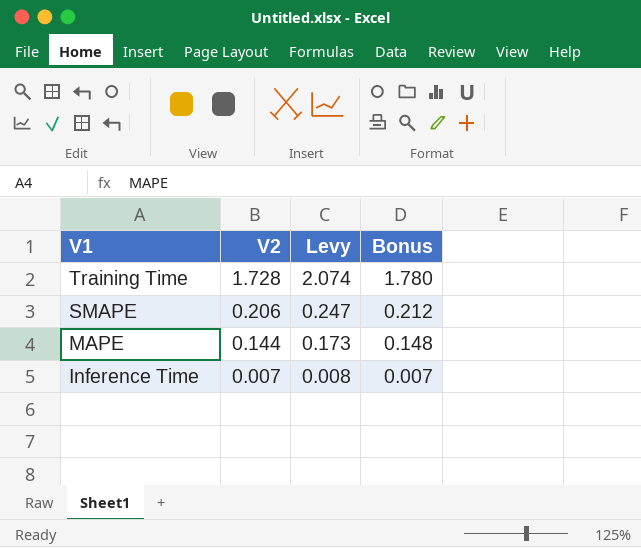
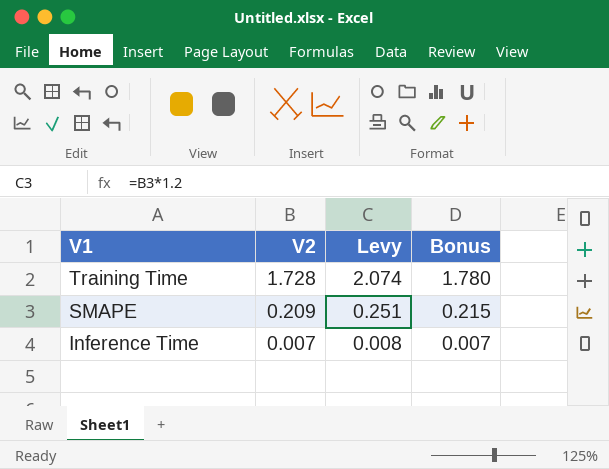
row MAPE: 0.144 | 0.173 | 0.148 -> none
SMAPE | V2: 0.206 -> 0.209
SMAPE | Levy: 0.247 -> 0.251
SMAPE | Bonus: 0.212 -> 0.215

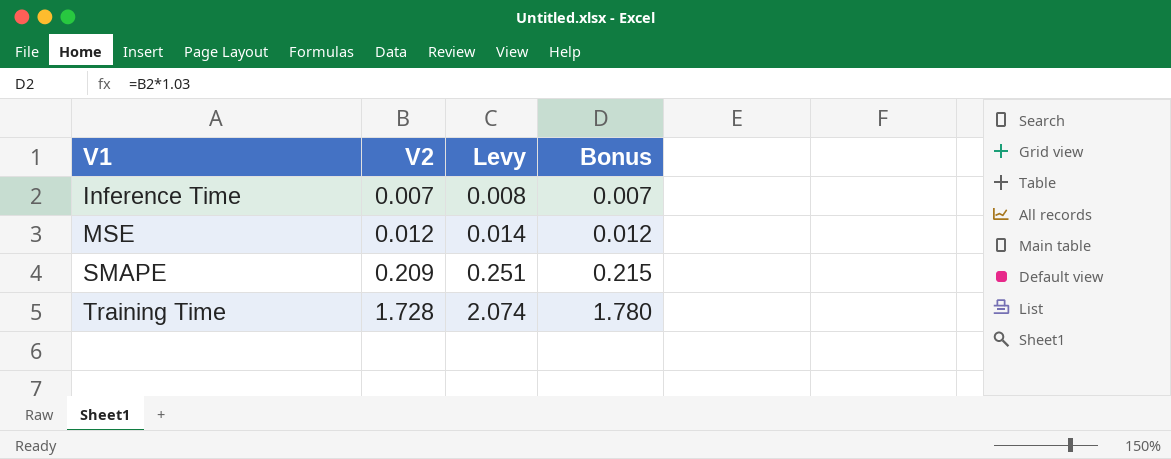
row order: V1 descending -> V1 ascending
row MSE: none -> 0.012 | 0.014 | 0.012

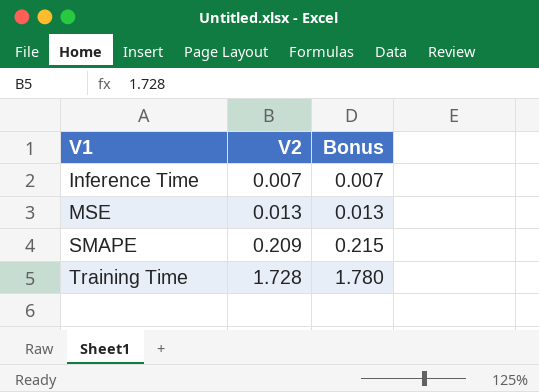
column Levy | formula: [V2] * 1.2 -> none
MSE | V2: 0.012 -> 0.013
MSE | Bonus: 0.012 -> 0.013

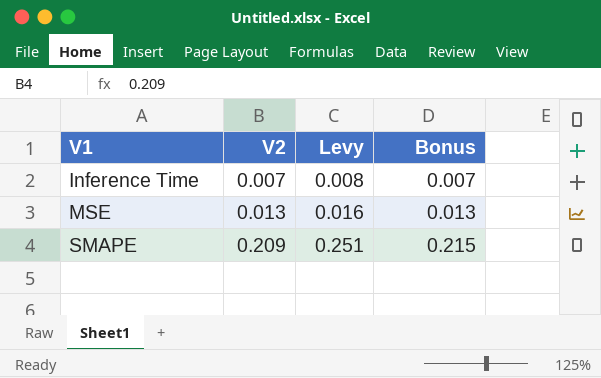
column Levy | formula: none -> [V2] * 1.2
row Training Time: 1.728 | 1.780 -> none

